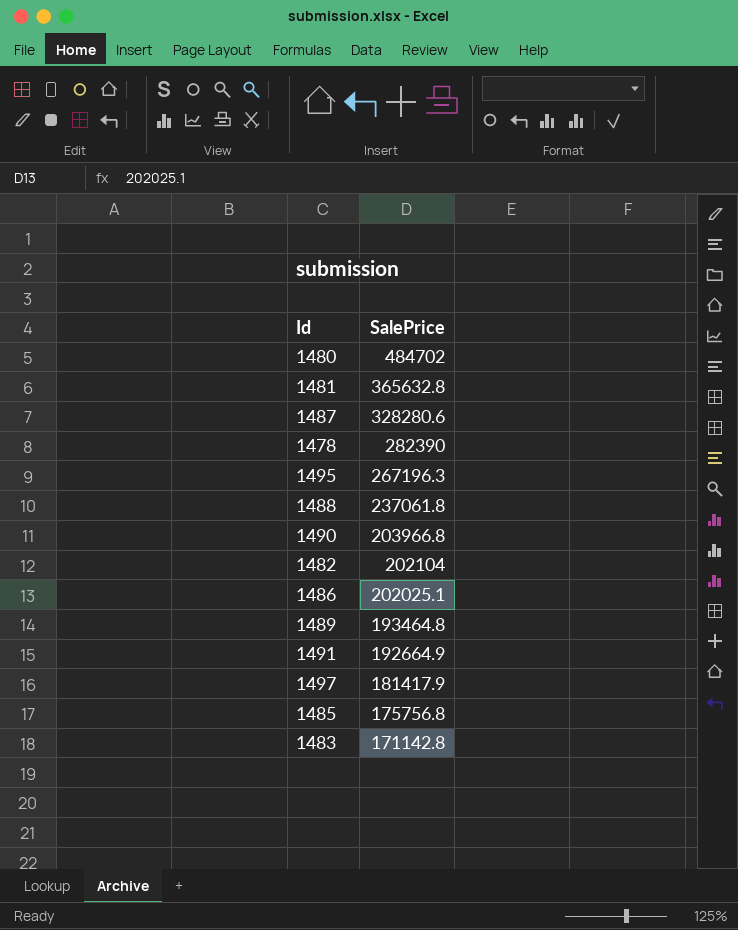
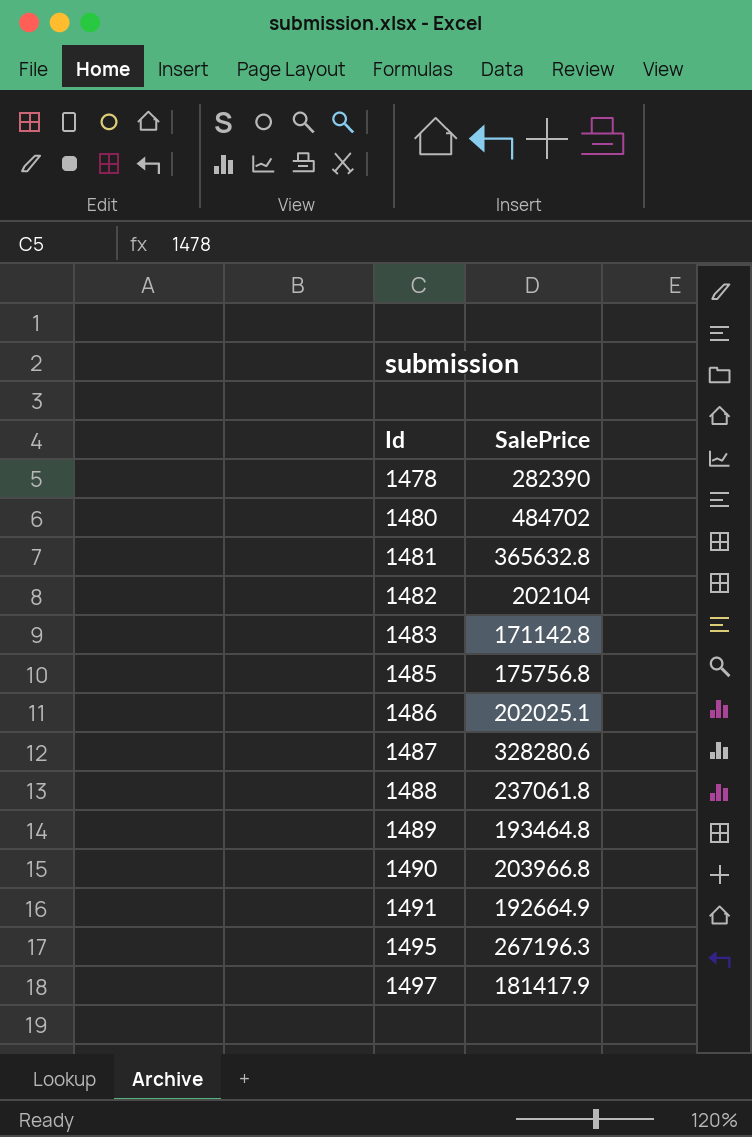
row order: SalePrice descending -> Id ascending

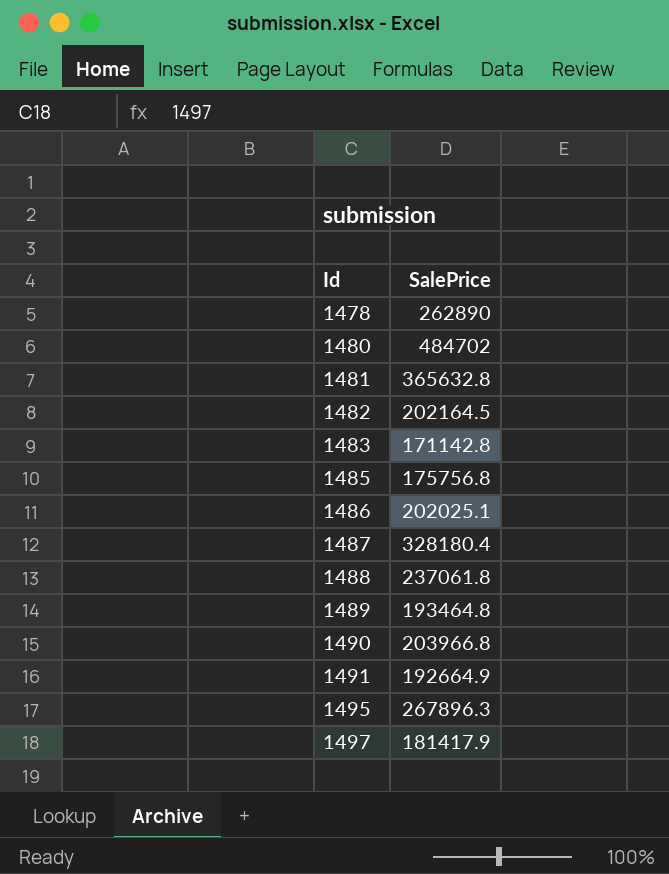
1478 | SalePrice: 282390 -> 262890
1482 | SalePrice: 202104 -> 202164.5
1487 | SalePrice: 328280.6 -> 328180.4
1495 | SalePrice: 267196.3 -> 267896.3

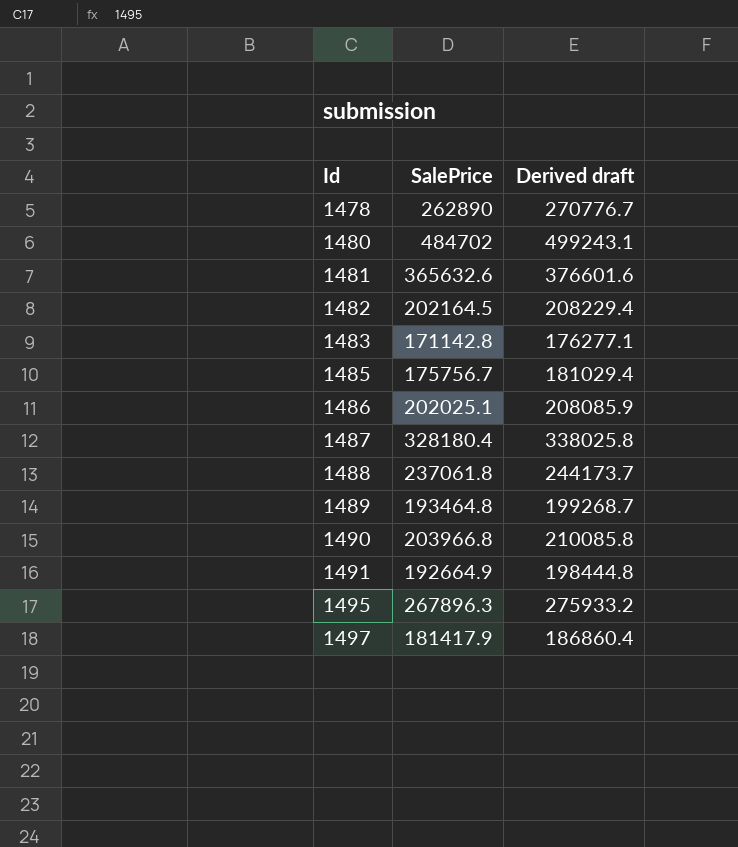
column Derived draft | formula: none -> [SalePrice] * 1.03
1481 | SalePrice: 365632.8 -> 365632.6
1485 | SalePrice: 175756.8 -> 175756.7

